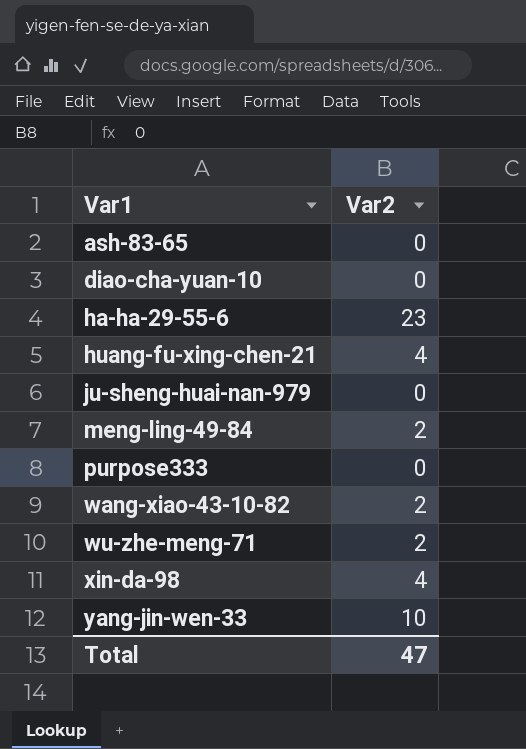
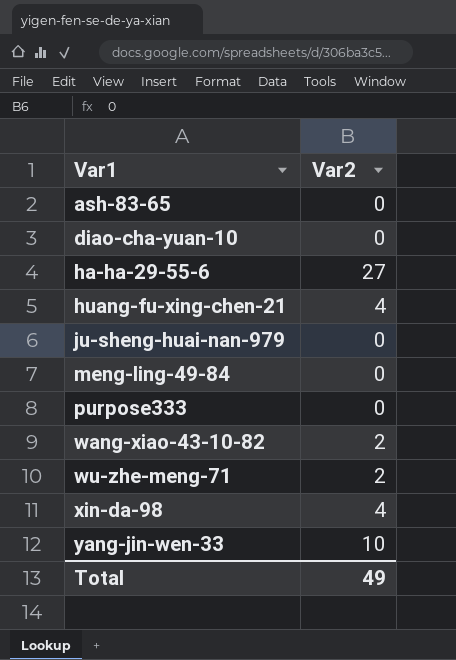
ha-ha-29-55-6 | Var2: 23 -> 27
meng-ling-49-84 | Var2: 2 -> 0
Total | Var2: 47 -> 49

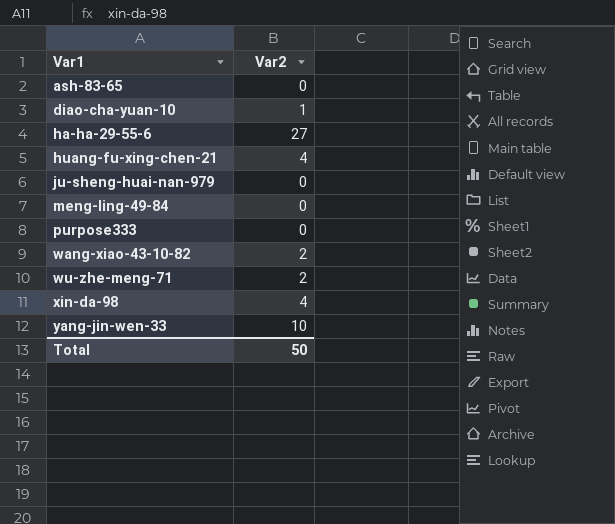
diao-cha-yuan-10 | Var2: 0 -> 1
Total | Var2: 49 -> 50

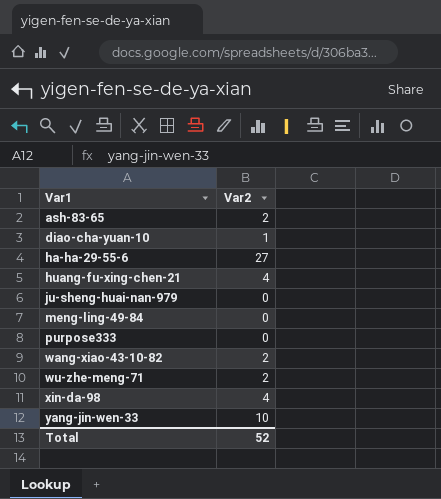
ash-83-65 | Var2: 0 -> 2
Total | Var2: 50 -> 52

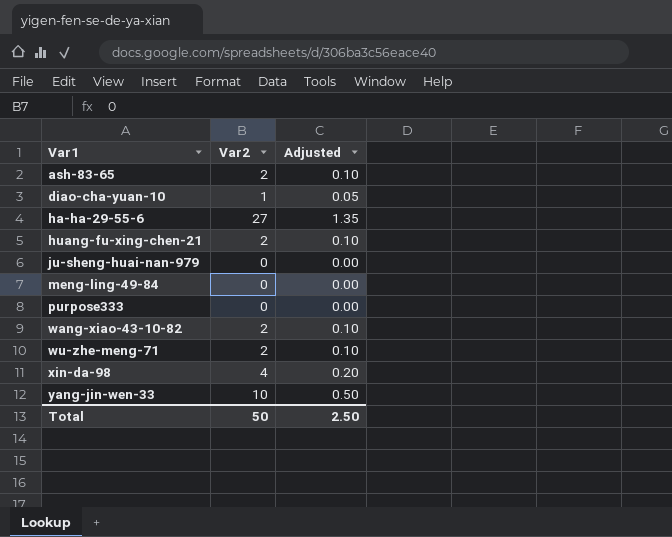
column Adjusted | formula: none -> [Var2] * 0.05
huang-fu-xing-chen-21 | Var2: 4 -> 2
Total | Var2: 52 -> 50

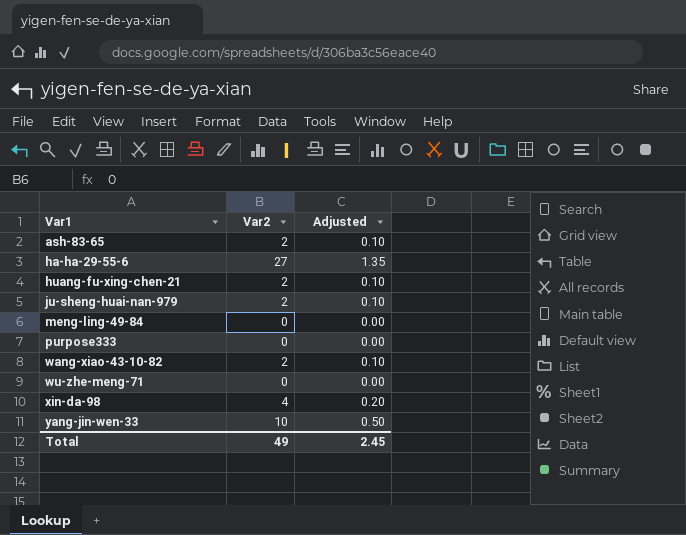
row diao-cha-yuan-10: 1 | 0.05 -> none
ju-sheng-huai-nan-979 | Var2: 0 -> 2
ju-sheng-huai-nan-979 | Adjusted: 0.00 -> 0.10
wu-zhe-meng-71 | Var2: 2 -> 0
wu-zhe-meng-71 | Adjusted: 0.10 -> 0.00
Total | Var2: 50 -> 49
Total | Adjusted: 2.50 -> 2.45

